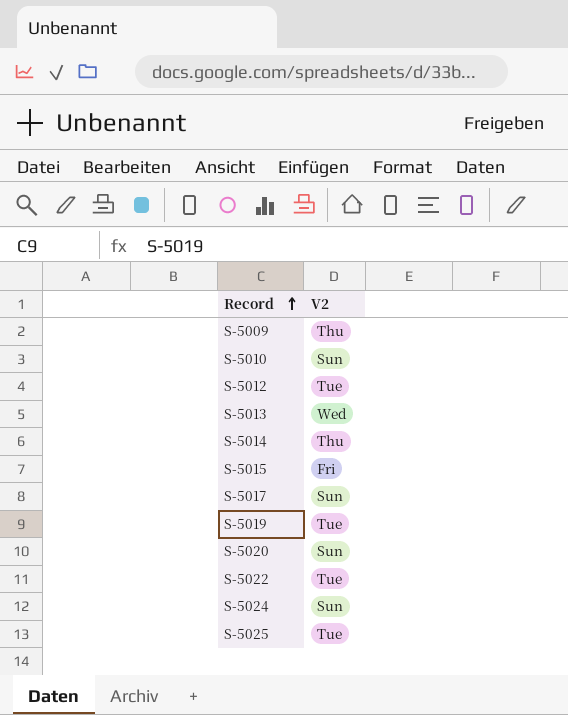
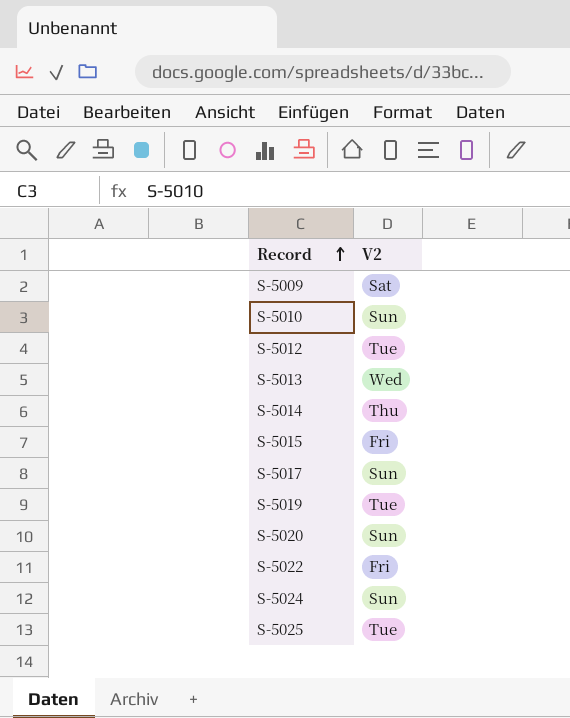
S-5009 | V2: Thu -> Sat
S-5022 | V2: Tue -> Fri

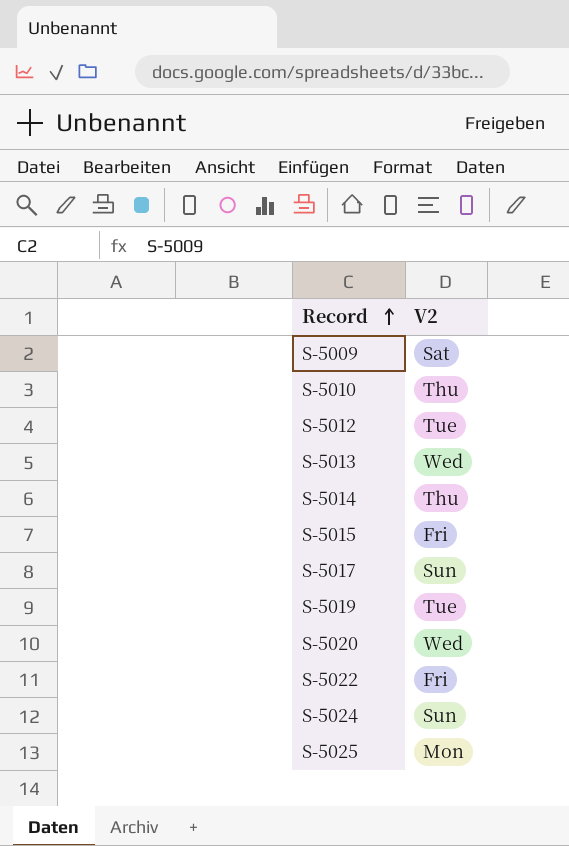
S-5010 | V2: Sun -> Thu
S-5020 | V2: Sun -> Wed
S-5025 | V2: Tue -> Mon

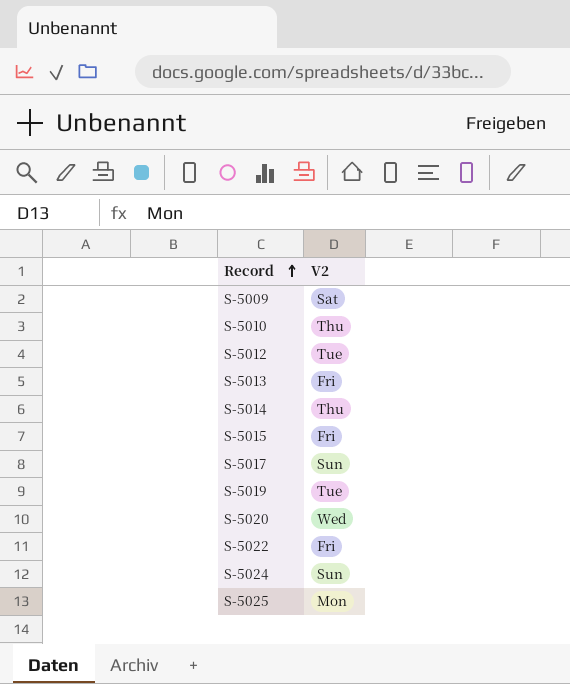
S-5013 | V2: Wed -> Fri

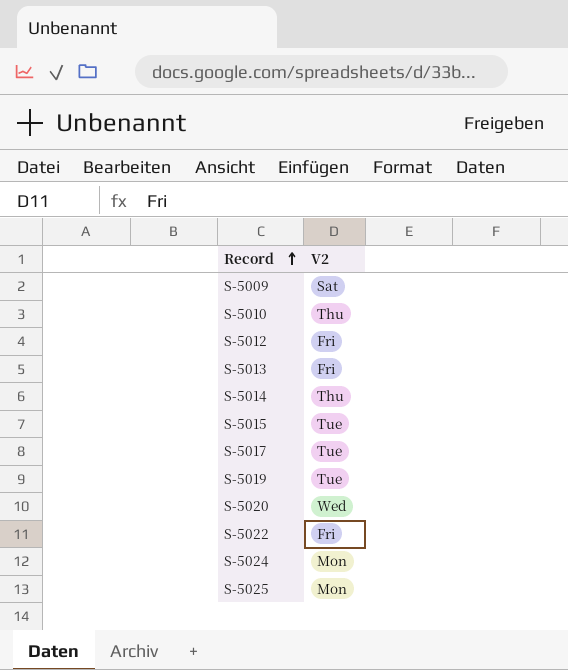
S-5012 | V2: Tue -> Fri
S-5015 | V2: Fri -> Tue
S-5017 | V2: Sun -> Tue
S-5024 | V2: Sun -> Mon

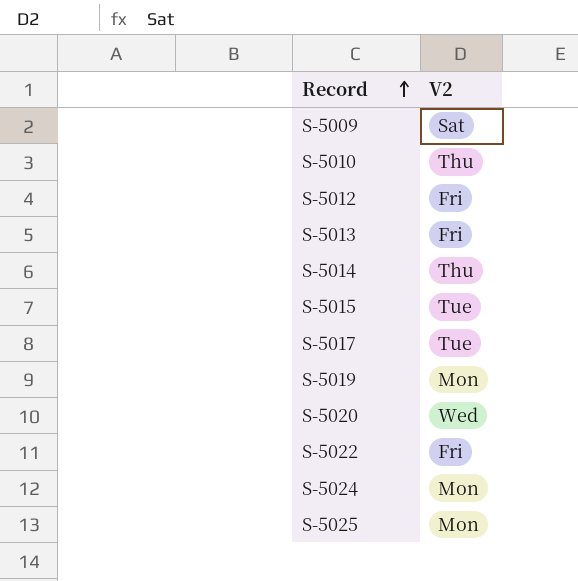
S-5019 | V2: Tue -> Mon

